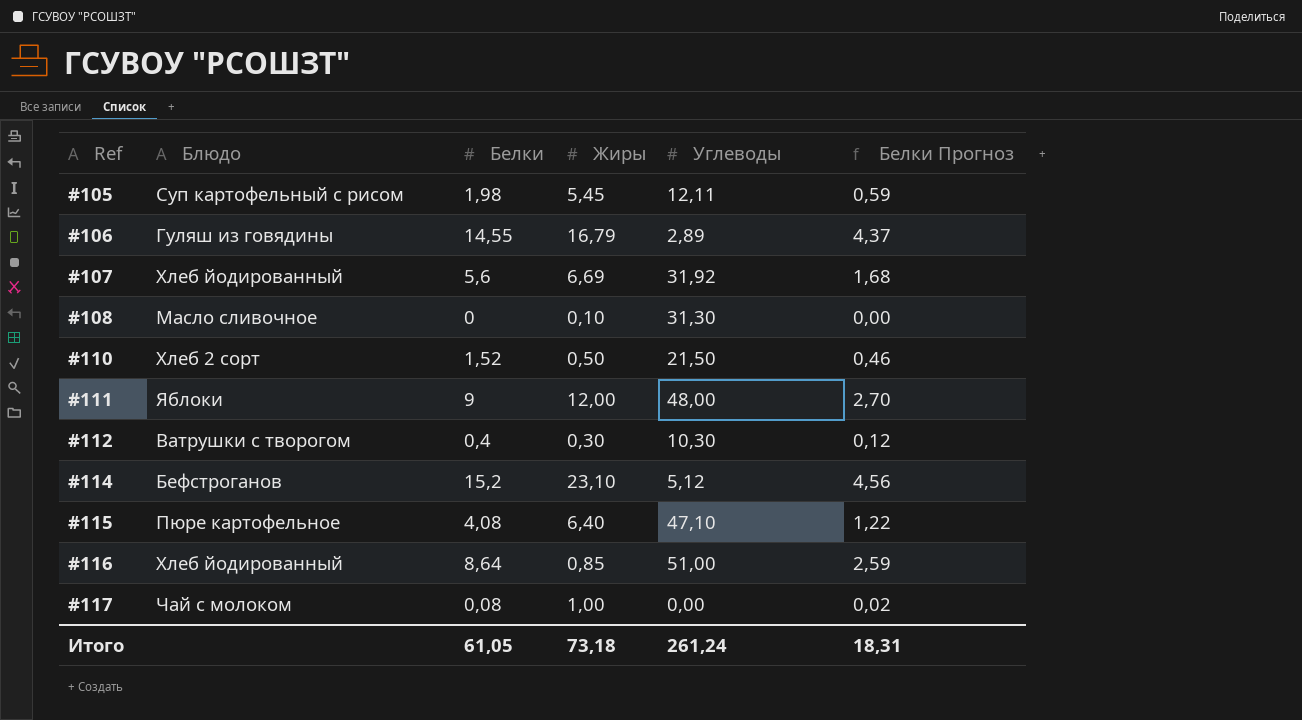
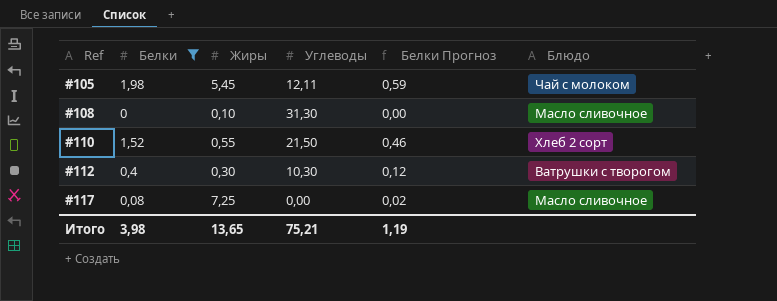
filter: none -> Белки <= 1,98
column Блюдо | position: 2 -> 6
#105 | Блюдо: Суп картофельный с рисом -> Чай с молоком
#110 | Жиры: 0,50 -> 0,55
#117 | Жиры: 1,00 -> 7,25
#117 | Блюдо: Чай с молоком -> Масло сливочное
Итого | Белки: 61,05 -> 3,98
Итого | Жиры: 73,18 -> 13,65
Итого | Углеводы: 261,24 -> 75,21
Итого | Белки Прогноз: 18,31 -> 1,19

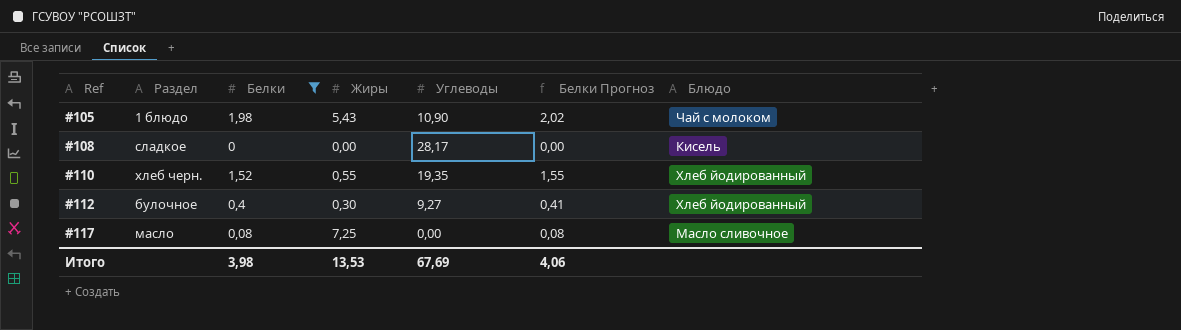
column Раздел | position: none -> 2
column Белки Прогноз | formula: [Белки] * 0,3 -> [Белки] * 1,02
#105 | Жиры: 5,45 -> 5,43
#105 | Углеводы: 12,11 -> 10,90
#108 | Жиры: 0,10 -> 0,00
#108 | Углеводы: 31,30 -> 28,17
#108 | Блюдо: Масло сливочное -> Кисель
#110 | Углеводы: 21,50 -> 19,35
#110 | Блюдо: Хлеб 2 сорт -> Хлеб йодированный
#112 | Углеводы: 10,30 -> 9,27
#112 | Блюдо: Ватрушки с творогом -> Хлеб йодированный
Итого | Жиры: 13,65 -> 13,53
Итого | Углеводы: 75,21 -> 67,69
Итого | Белки Прогноз: 1,19 -> 4,06

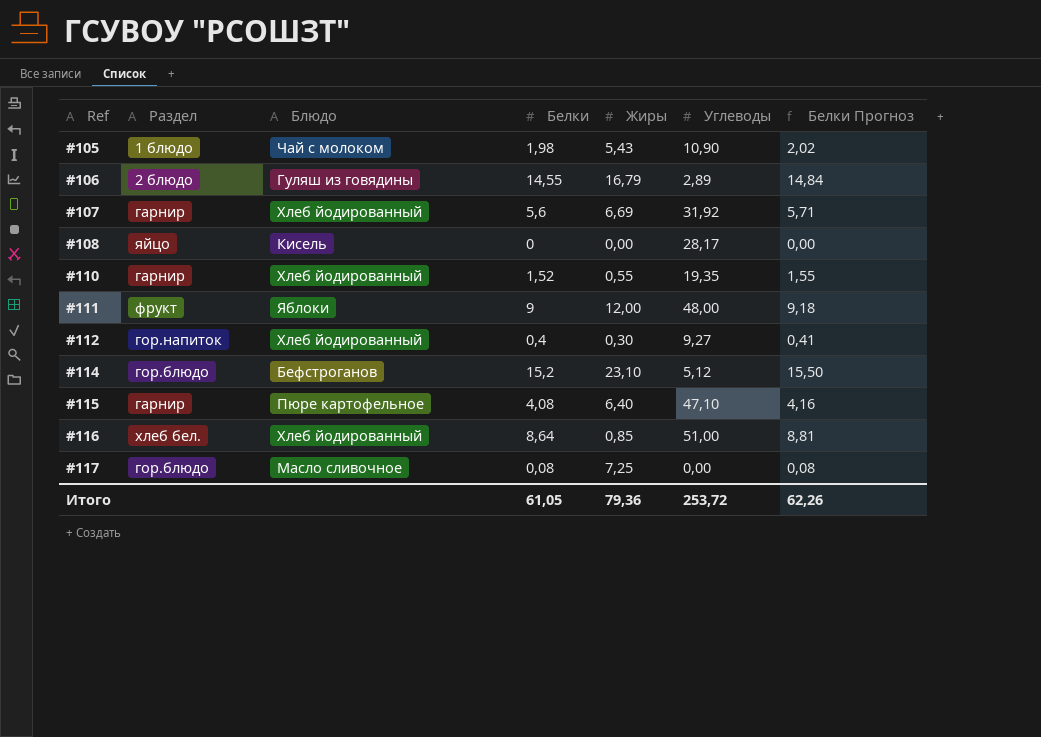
filter: Белки <= 1,98 -> none
column Блюдо | position: 7 -> 3
#108 | Раздел: сладкое -> яйцо
#110 | Раздел: хлеб черн. -> гарнир
#112 | Раздел: булочное -> гор.напиток
#117 | Раздел: масло -> гор.блюдо
Итого | Белки: 3,98 -> 61,05
Итого | Жиры: 13,53 -> 79,36
Итого | Углеводы: 67,69 -> 253,72
Итого | Белки Прогноз: 4,06 -> 62,26

